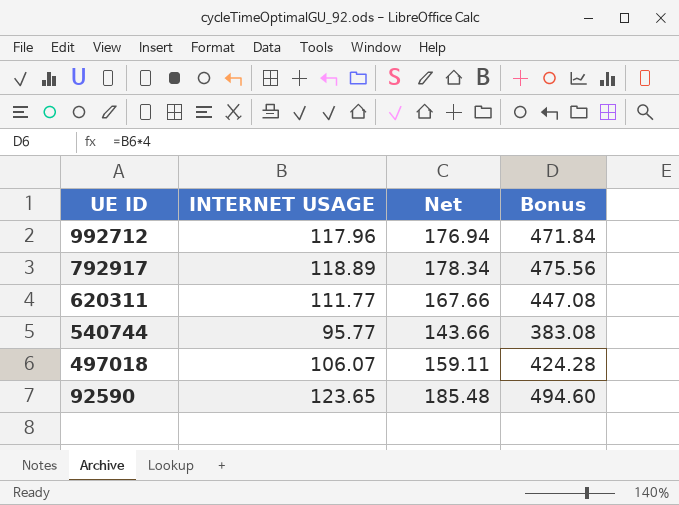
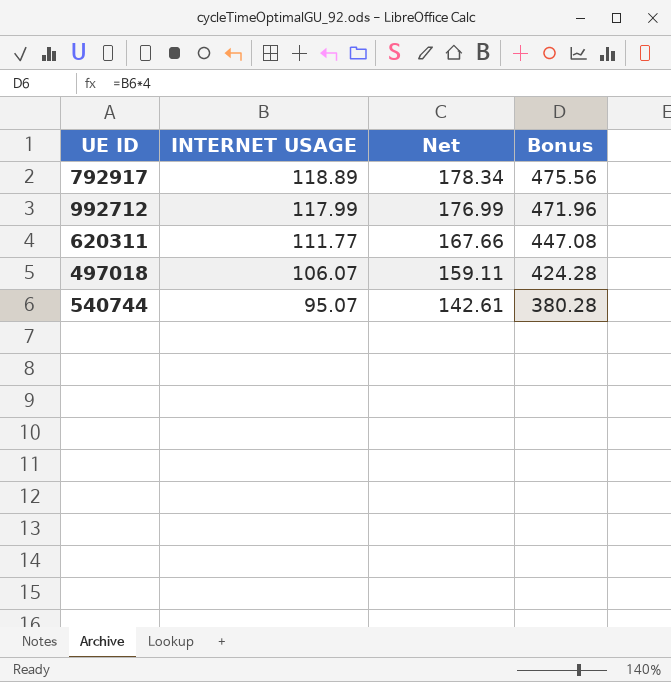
row order: UE ID descending -> INTERNET USAGE descending
row 92590: 123.65 | 185.48 | 494.60 -> none
992712 | INTERNET USAGE: 117.96 -> 117.99
992712 | Net: 176.94 -> 176.99
992712 | Bonus: 471.84 -> 471.96
540744 | INTERNET USAGE: 95.77 -> 95.07
540744 | Net: 143.66 -> 142.61
540744 | Bonus: 383.08 -> 380.28

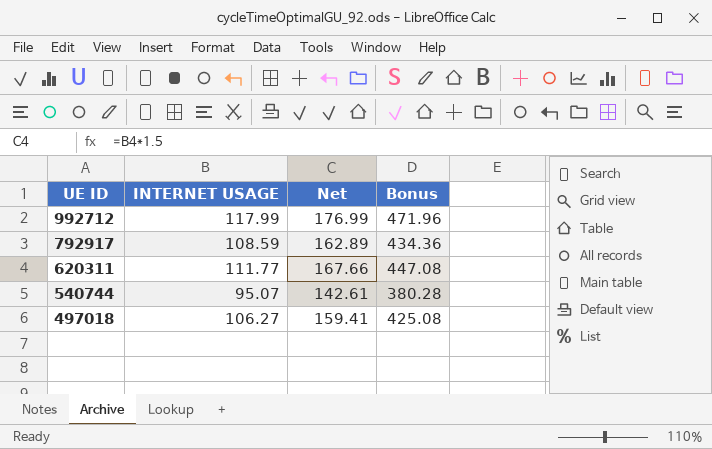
row order: INTERNET USAGE descending -> UE ID descending
792917 | INTERNET USAGE: 118.89 -> 108.59
792917 | Net: 178.34 -> 162.89
792917 | Bonus: 475.56 -> 434.36
497018 | INTERNET USAGE: 106.07 -> 106.27
497018 | Net: 159.11 -> 159.41
497018 | Bonus: 424.28 -> 425.08

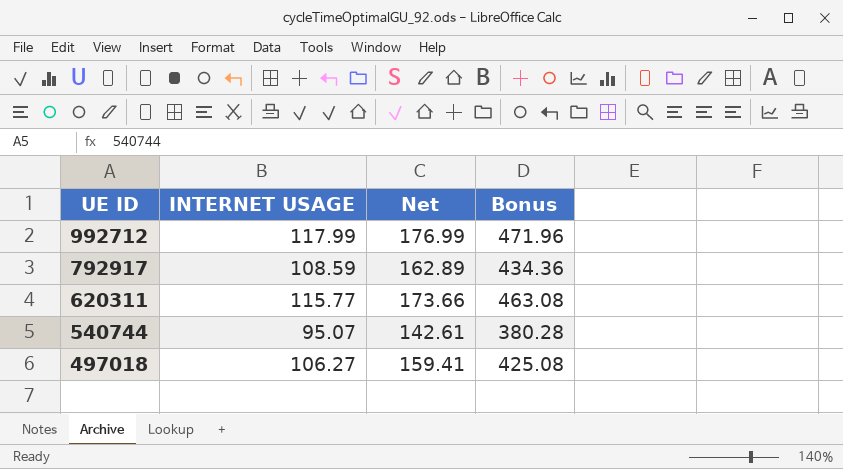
620311 | INTERNET USAGE: 111.77 -> 115.77
620311 | Net: 167.66 -> 173.66
620311 | Bonus: 447.08 -> 463.08

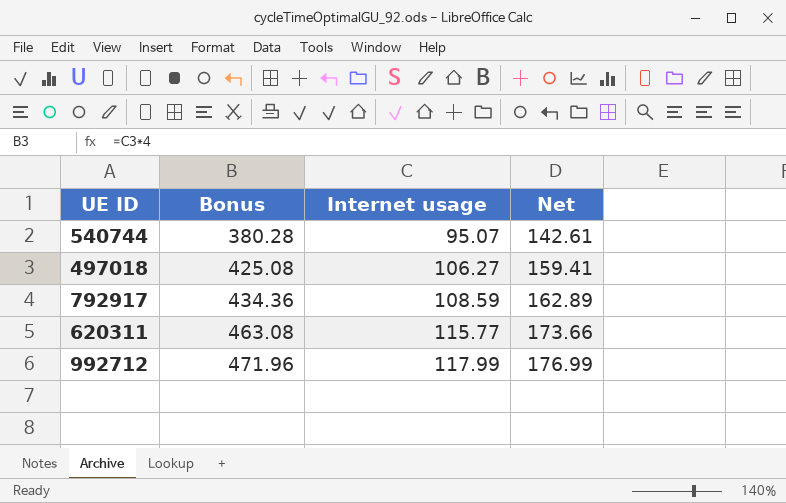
row order: UE ID descending -> Bonus ascending
column Bonus | position: 4 -> 2
column name: INTERNET USAGE -> Internet usage

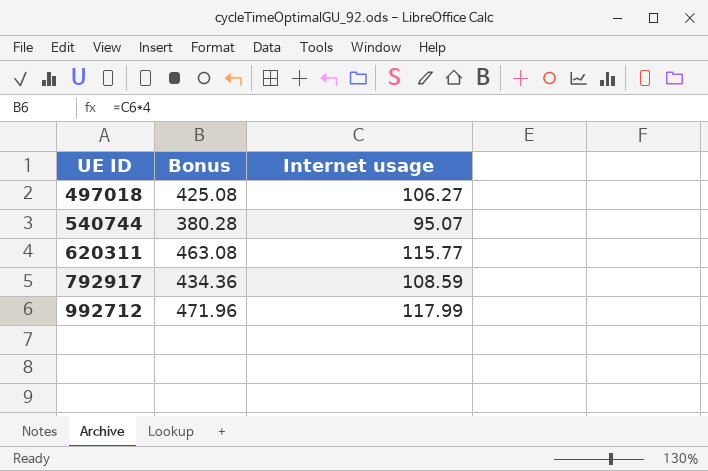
row order: Bonus ascending -> UE ID ascending
column Net | formula: [Internet usage] * 1.5 -> none

